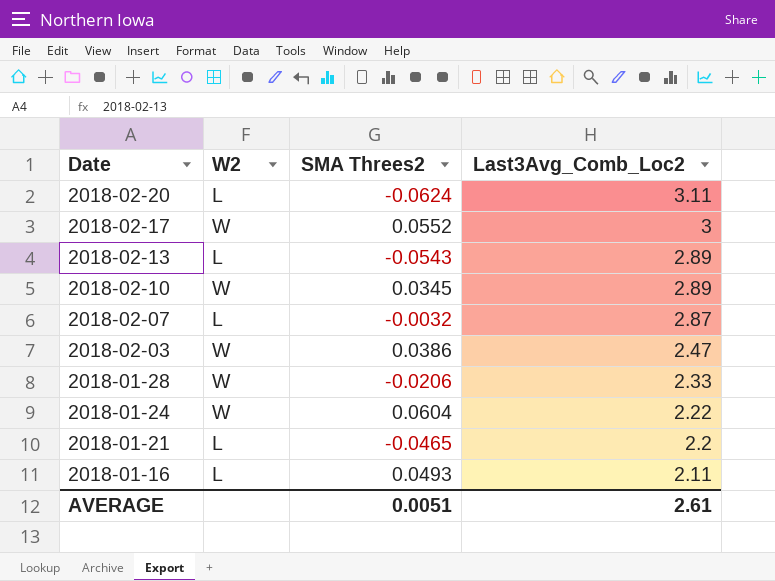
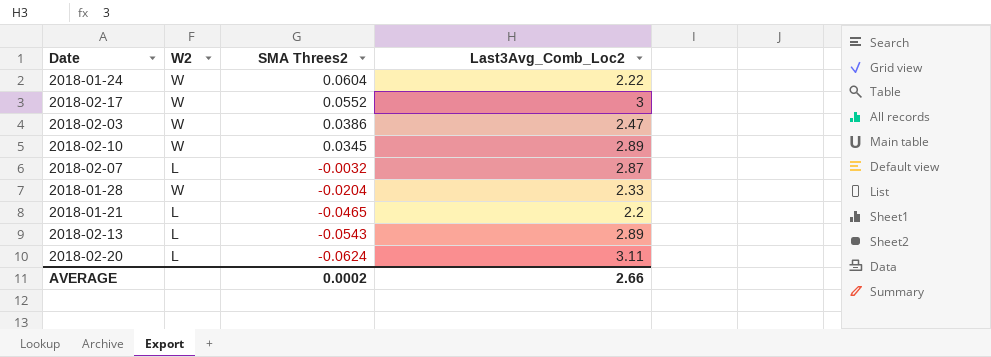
row order: Date descending -> SMA Threes2 descending
row 2018-01-16: L | 0.0493 | 2.11 -> none
2018-01-28 | SMA Threes2: -0.0206 -> -0.0204
AVERAGE | SMA Threes2: 0.0051 -> 0.0002
AVERAGE | Last3Avg_Comb_Loc2: 2.61 -> 2.66

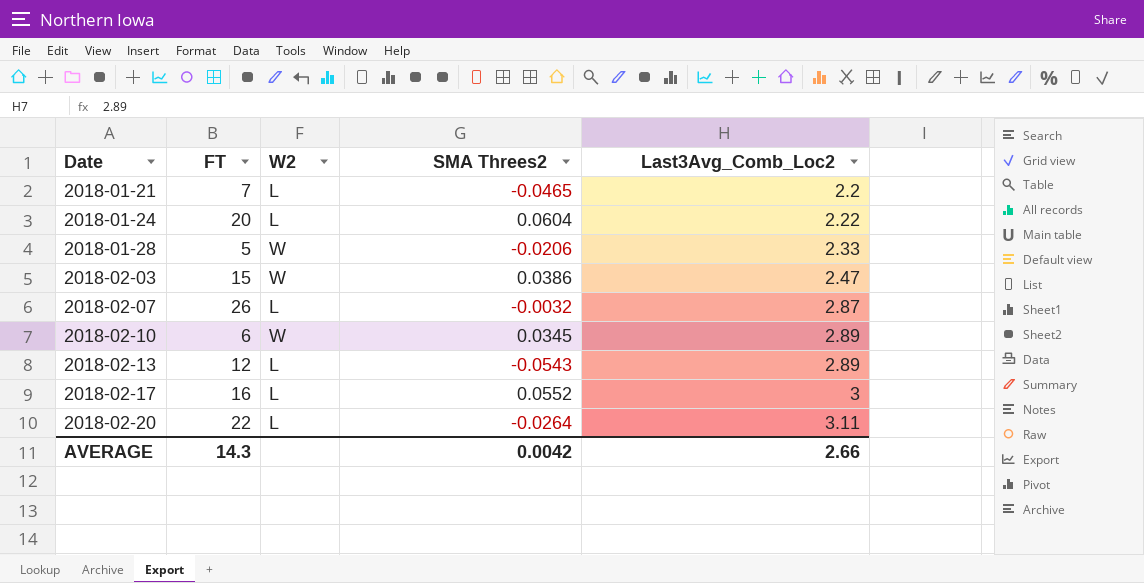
row order: SMA Threes2 descending -> Date ascending
column FT | position: none -> 2
2018-01-24 | W2: W -> L
2018-01-28 | SMA Threes2: -0.0204 -> -0.0206
2018-02-17 | W2: W -> L
2018-02-20 | SMA Threes2: -0.0624 -> -0.0264
AVERAGE | SMA Threes2: 0.0002 -> 0.0042

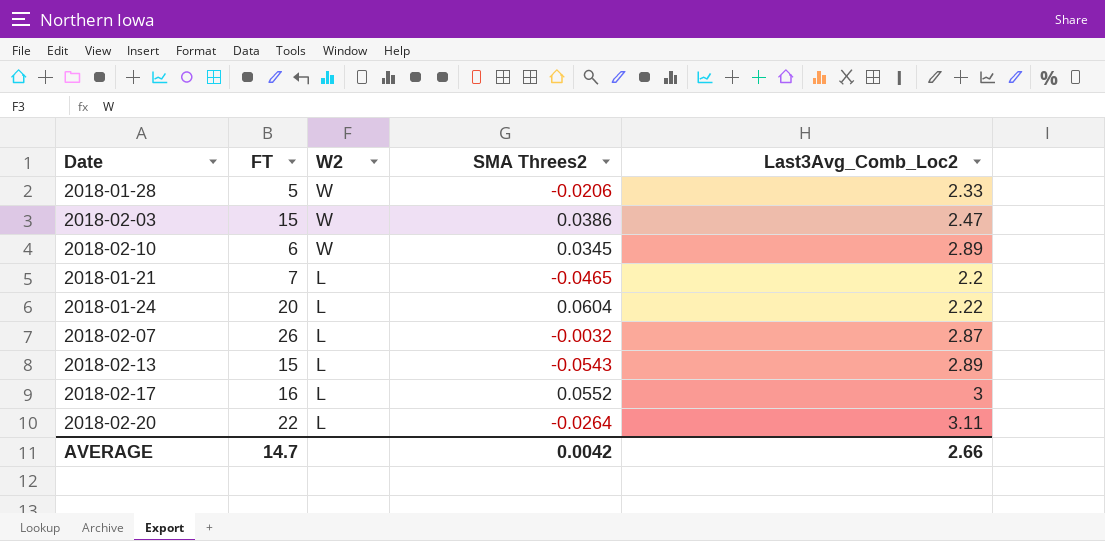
row order: Date ascending -> W2 descending
2018-02-13 | FT: 12 -> 15
AVERAGE | FT: 14.3 -> 14.7

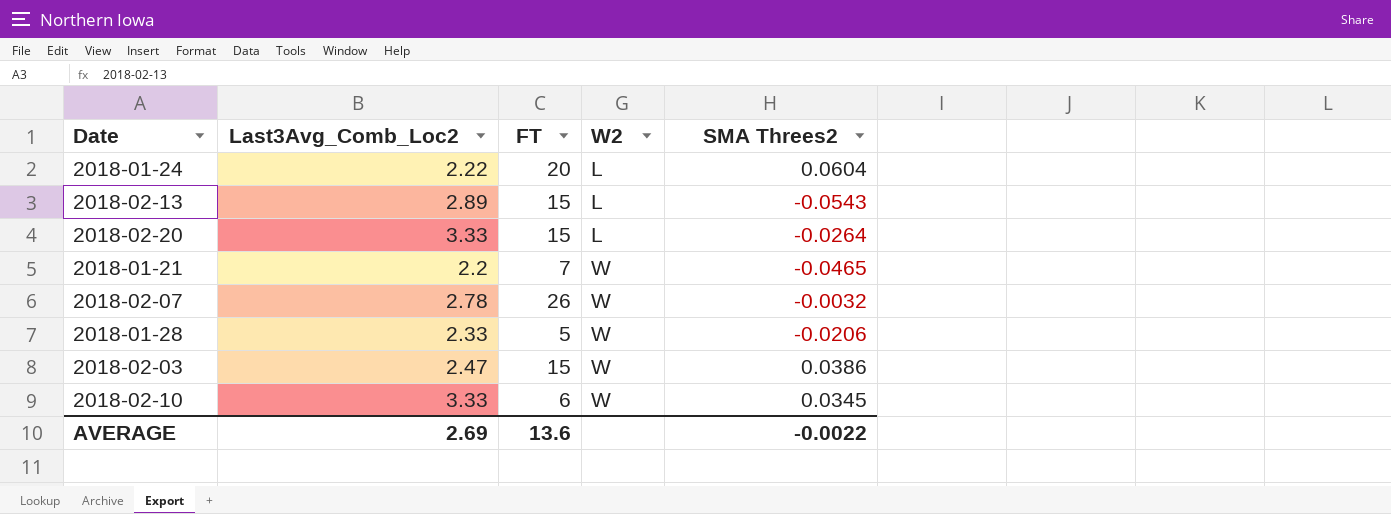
row order: W2 descending -> W2 ascending
column Last3Avg_Comb_Loc2 | position: 5 -> 2
row 2018-02-17: 16 | L | 0.0552 | 3 -> none
2018-02-20 | Last3Avg_Comb_Loc2: 3.11 -> 3.33
2018-02-20 | FT: 22 -> 15
2018-01-21 | W2: L -> W
2018-02-07 | Last3Avg_Comb_Loc2: 2.87 -> 2.78
2018-02-07 | W2: L -> W
2018-02-10 | Last3Avg_Comb_Loc2: 2.89 -> 3.33
AVERAGE | Last3Avg_Comb_Loc2: 2.66 -> 2.69
AVERAGE | FT: 14.7 -> 13.6
AVERAGE | SMA Threes2: 0.0042 -> -0.0022

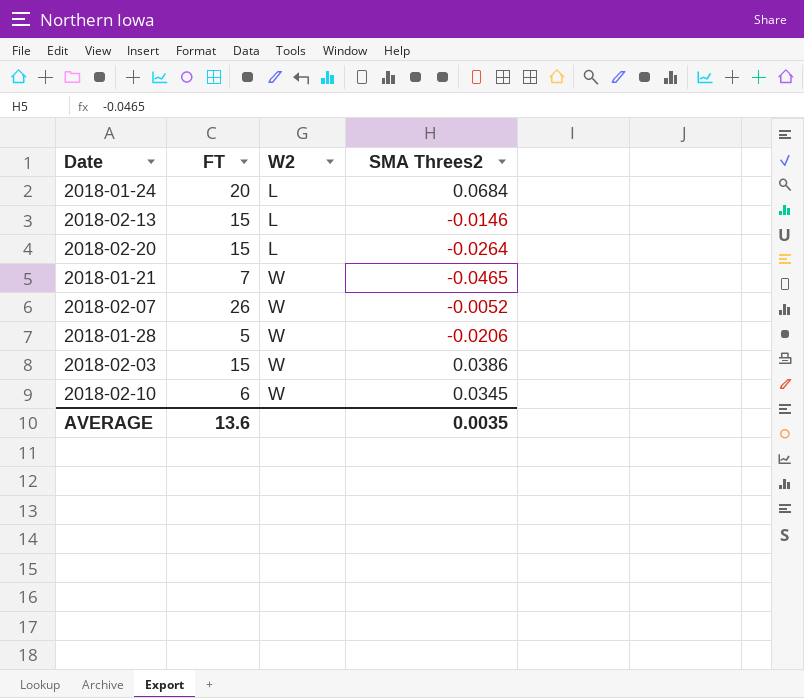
column Last3Avg_Comb_Loc2 | position: 2 -> none
2018-01-24 | SMA Threes2: 0.0604 -> 0.0684
2018-02-13 | SMA Threes2: -0.0543 -> -0.0146
2018-02-07 | SMA Threes2: -0.0032 -> -0.0052
AVERAGE | SMA Threes2: -0.0022 -> 0.0035

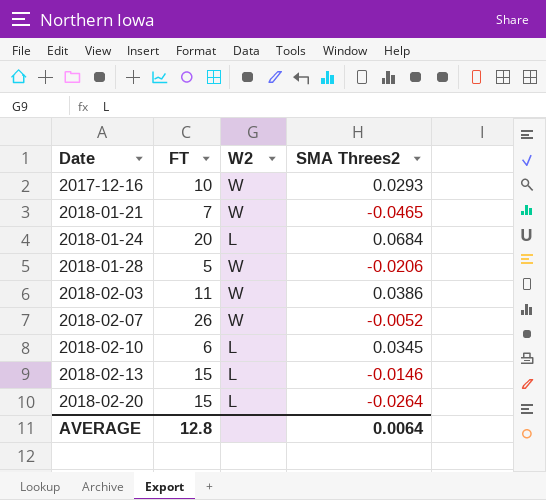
row order: W2 ascending -> Date ascending
row 2017-12-16: none -> 10 | W | 0.0293
2018-02-03 | FT: 15 -> 11
2018-02-10 | W2: W -> L
AVERAGE | FT: 13.6 -> 12.8
AVERAGE | SMA Threes2: 0.0035 -> 0.0064

